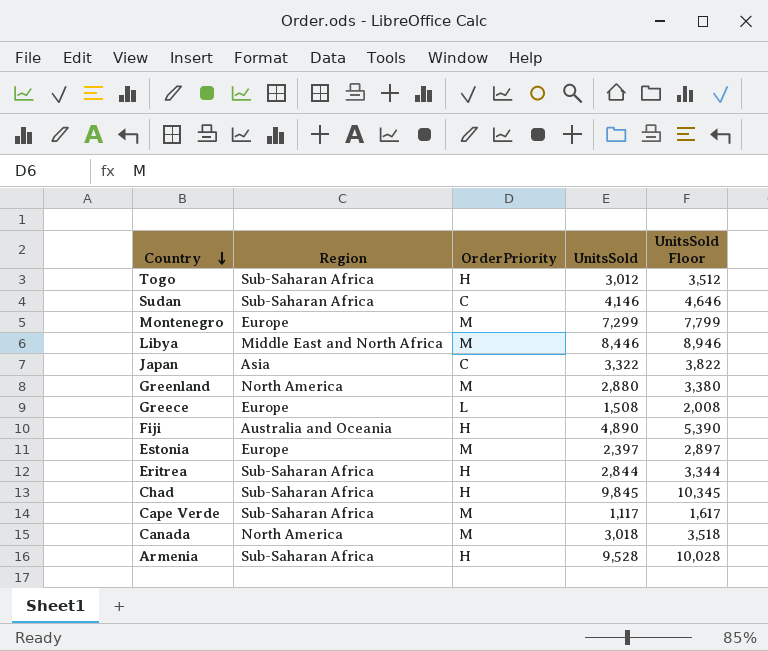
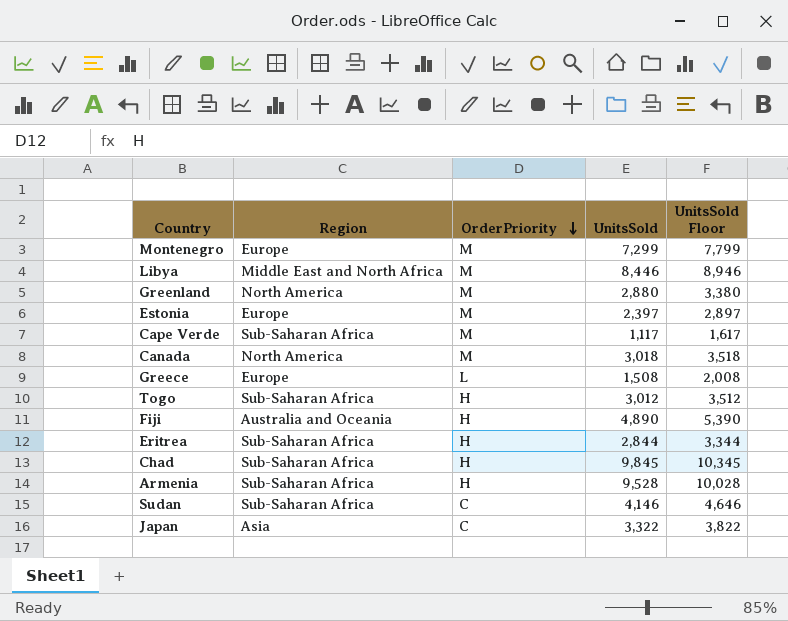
row order: Country descending -> OrderPriority descending

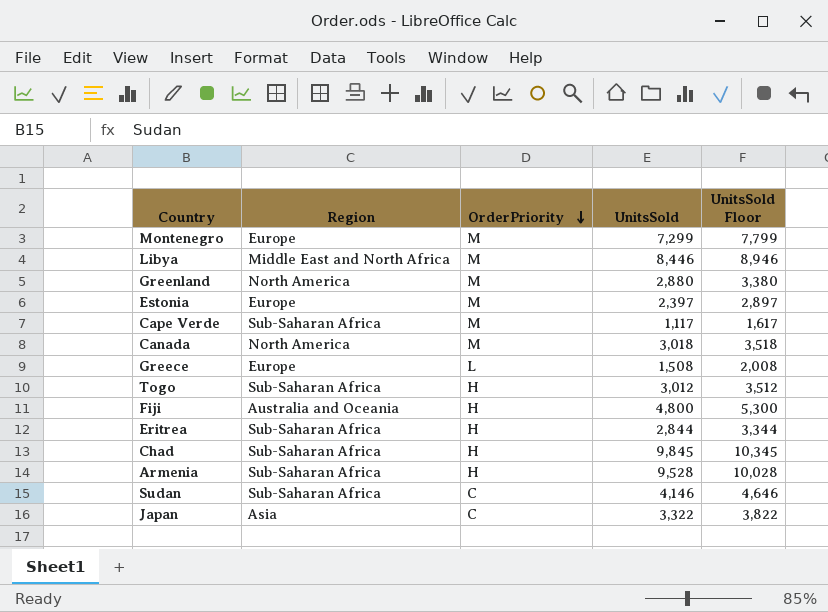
Fiji | UnitsSold: 4,890 -> 4,800
Fiji | UnitsSold Floor: 5,390 -> 5,300

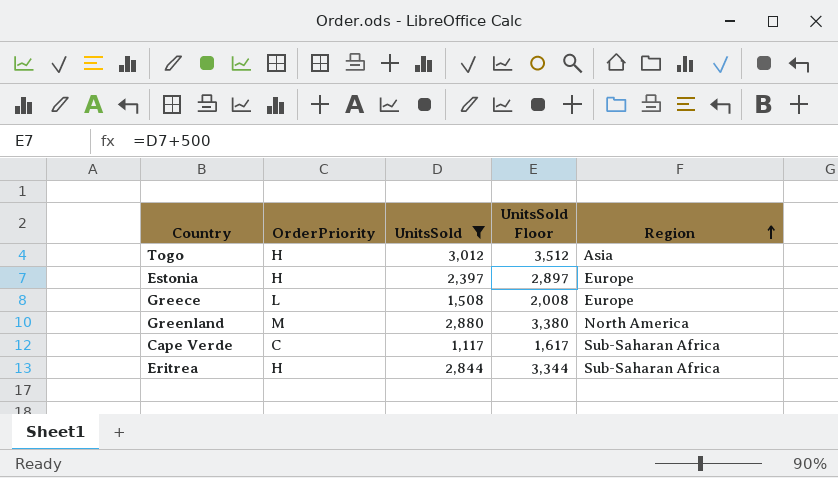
filter: none -> UnitsSold <= 3,012
row order: OrderPriority descending -> Region ascending
column Region | position: 2 -> 5
Togo | Region: Sub-Saharan Africa -> Asia
Estonia | OrderPriority: M -> H
Cape Verde | OrderPriority: M -> C

